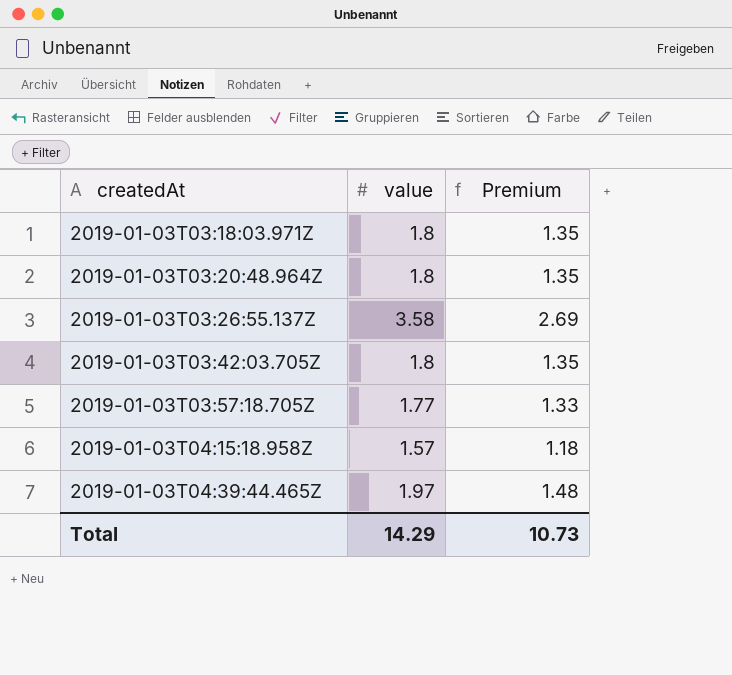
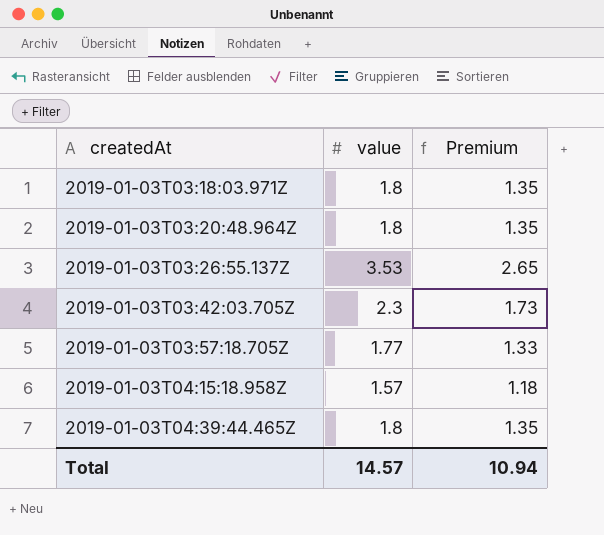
2019-01-03T03:26:55.137Z | value: 3.58 -> 3.53
2019-01-03T03:26:55.137Z | Premium: 2.69 -> 2.65
2019-01-03T03:42:03.705Z | value: 1.8 -> 2.3
2019-01-03T03:42:03.705Z | Premium: 1.35 -> 1.73
2019-01-03T04:39:44.465Z | value: 1.97 -> 1.8
2019-01-03T04:39:44.465Z | Premium: 1.48 -> 1.35
Total | value: 14.29 -> 14.57
Total | Premium: 10.73 -> 10.94

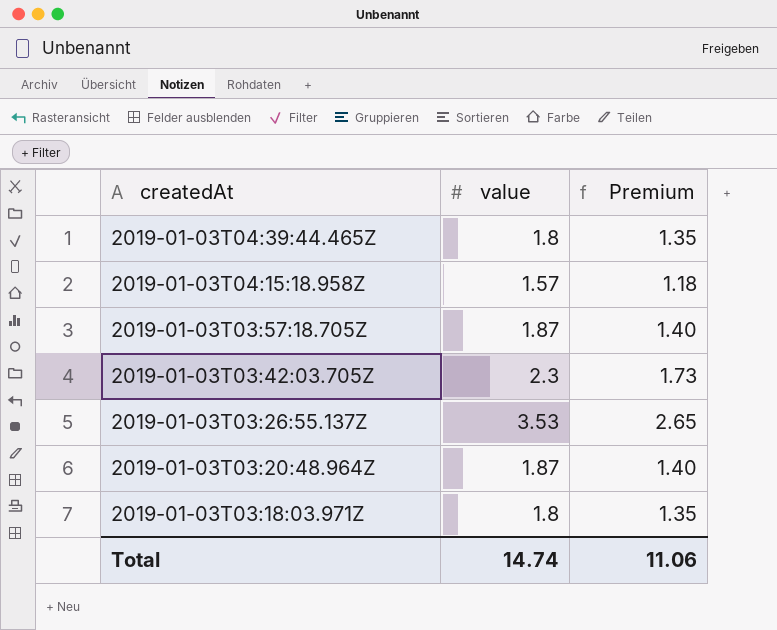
row order: createdAt ascending -> createdAt descending
2019-01-03T03:57:18.705Z | value: 1.77 -> 1.87
2019-01-03T03:57:18.705Z | Premium: 1.33 -> 1.40
2019-01-03T03:20:48.964Z | value: 1.8 -> 1.87
2019-01-03T03:20:48.964Z | Premium: 1.35 -> 1.40
Total | value: 14.57 -> 14.74
Total | Premium: 10.94 -> 11.06

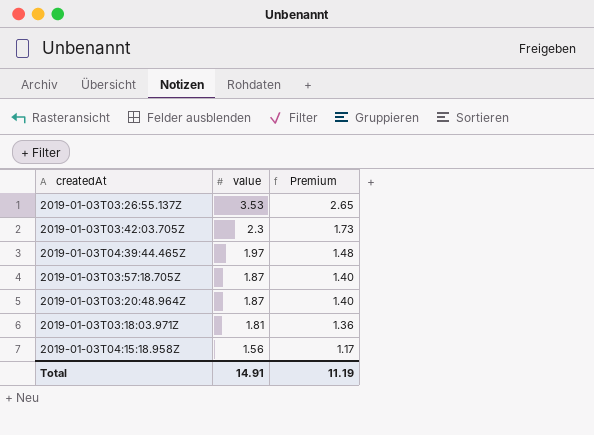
row order: createdAt descending -> value descending
2019-01-03T04:39:44.465Z | value: 1.8 -> 1.97
2019-01-03T04:39:44.465Z | Premium: 1.35 -> 1.48
2019-01-03T03:18:03.971Z | value: 1.8 -> 1.81
2019-01-03T03:18:03.971Z | Premium: 1.35 -> 1.36
2019-01-03T04:15:18.958Z | value: 1.57 -> 1.56
2019-01-03T04:15:18.958Z | Premium: 1.18 -> 1.17
Total | value: 14.74 -> 14.91
Total | Premium: 11.06 -> 11.19

